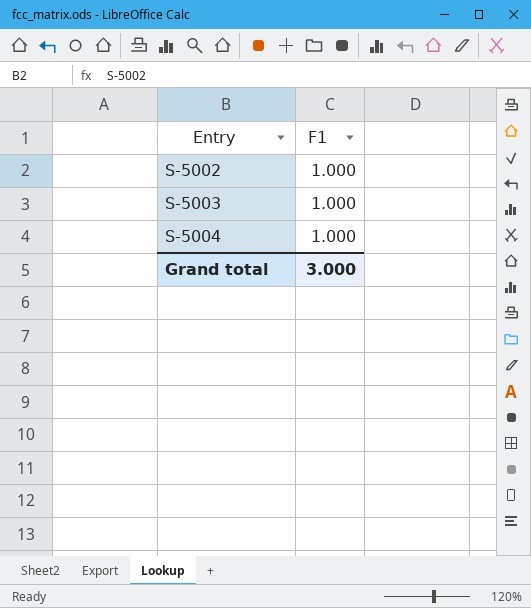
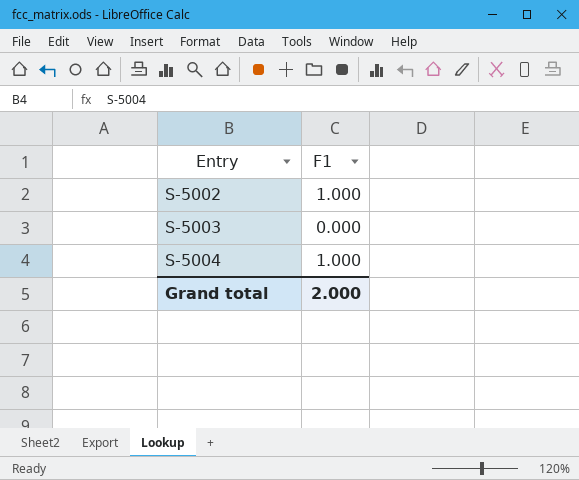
S-5003 | F1: 1.000 -> 0.000
Grand total | F1: 3.000 -> 2.000

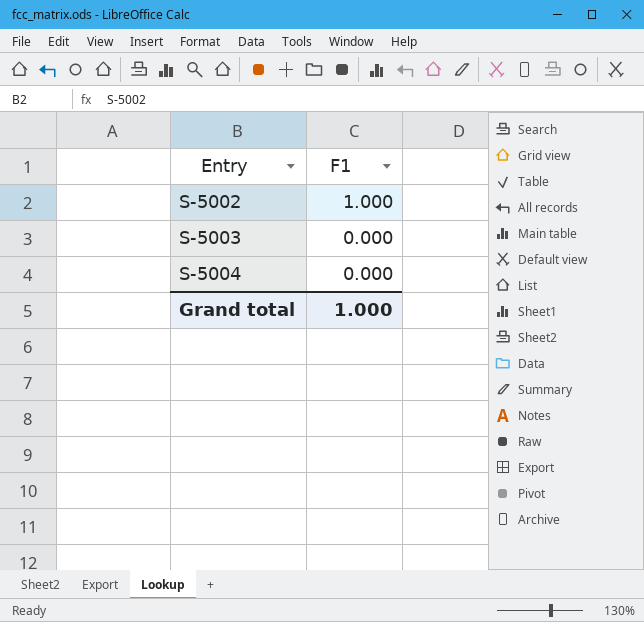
S-5004 | F1: 1.000 -> 0.000
Grand total | F1: 2.000 -> 1.000

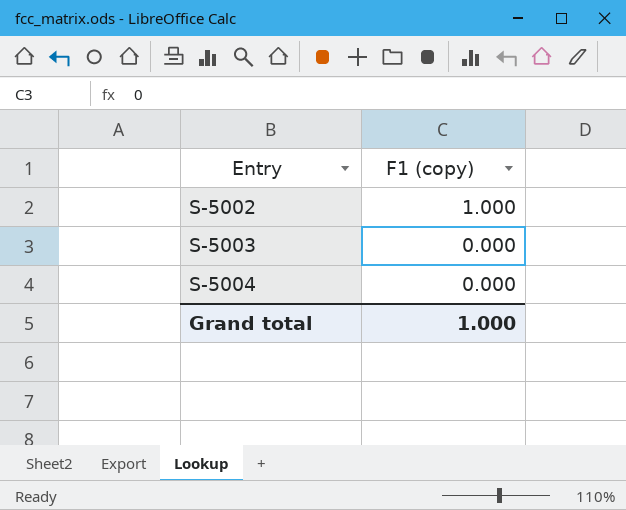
column name: F1 -> F1 (copy)

